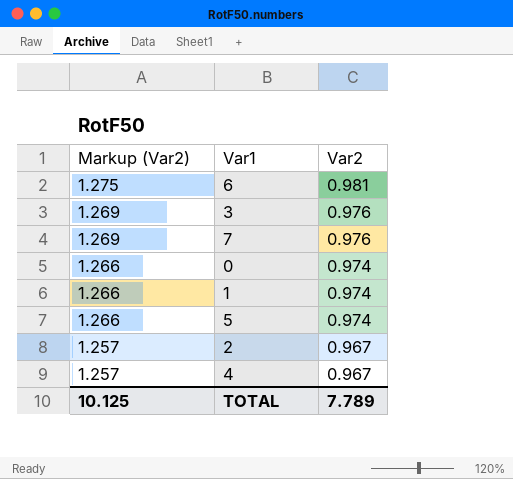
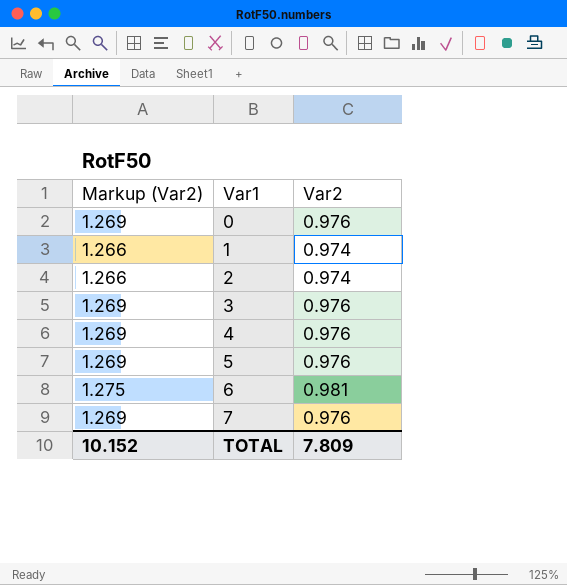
row order: Markup (Var2) descending -> Var1 ascending
0 | Markup (Var2): 1.266 -> 1.269
0 | Var2: 0.974 -> 0.976
2 | Markup (Var2): 1.257 -> 1.266
2 | Var2: 0.967 -> 0.974
4 | Markup (Var2): 1.257 -> 1.269
4 | Var2: 0.967 -> 0.976
5 | Markup (Var2): 1.266 -> 1.269
5 | Var2: 0.974 -> 0.976
TOTAL | Markup (Var2): 10.125 -> 10.152
TOTAL | Var2: 7.789 -> 7.809

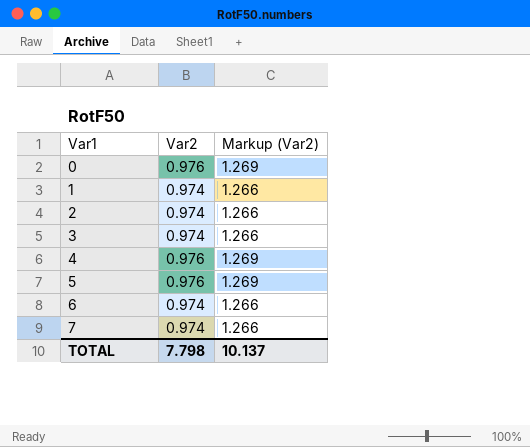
column Markup (Var2) | position: 1 -> 3
3 | Var2: 0.976 -> 0.974
3 | Markup (Var2): 1.269 -> 1.266
6 | Var2: 0.981 -> 0.974
6 | Markup (Var2): 1.275 -> 1.266
7 | Var2: 0.976 -> 0.974
7 | Markup (Var2): 1.269 -> 1.266
TOTAL | Var2: 7.809 -> 7.798
TOTAL | Markup (Var2): 10.152 -> 10.137

